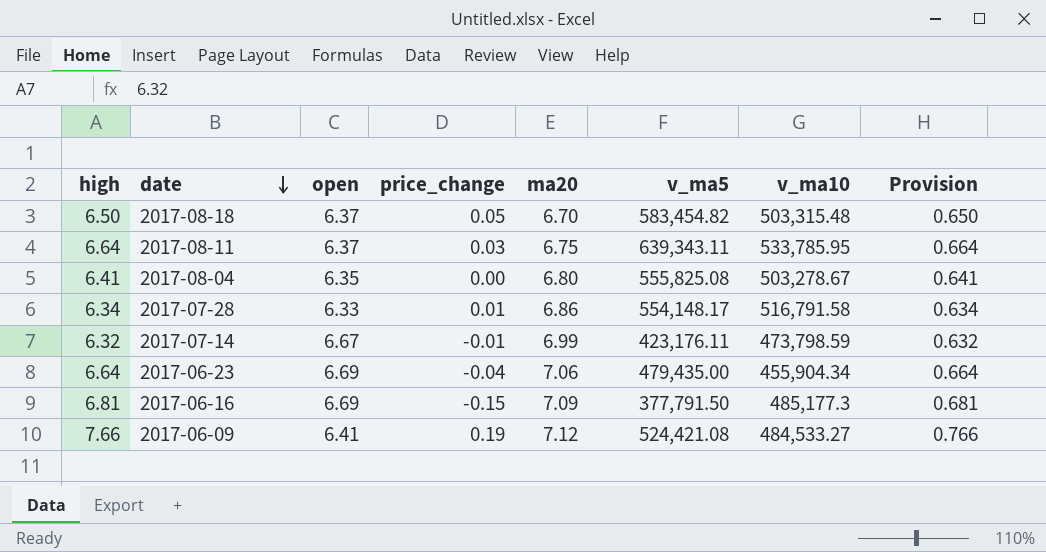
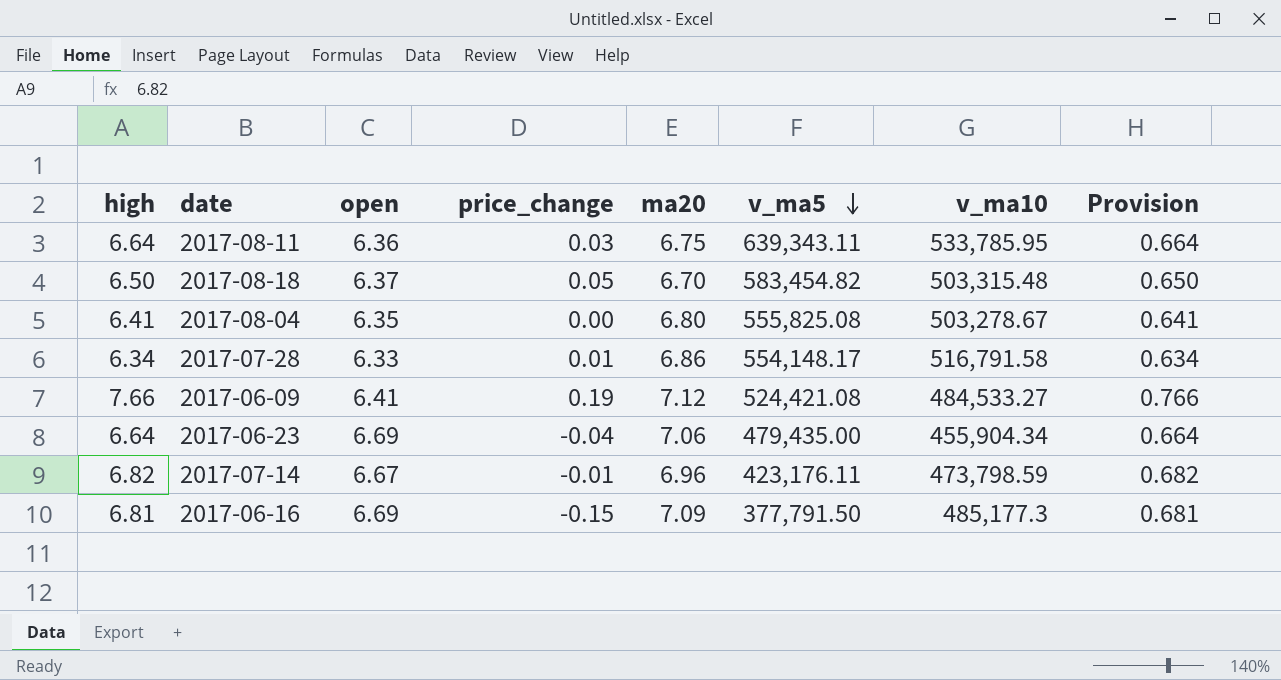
row order: date descending -> v_ma5 descending
2017-08-11 | open: 6.37 -> 6.36
2017-07-14 | high: 6.32 -> 6.82
2017-07-14 | ma20: 6.99 -> 6.96
2017-07-14 | Provision: 0.632 -> 0.682

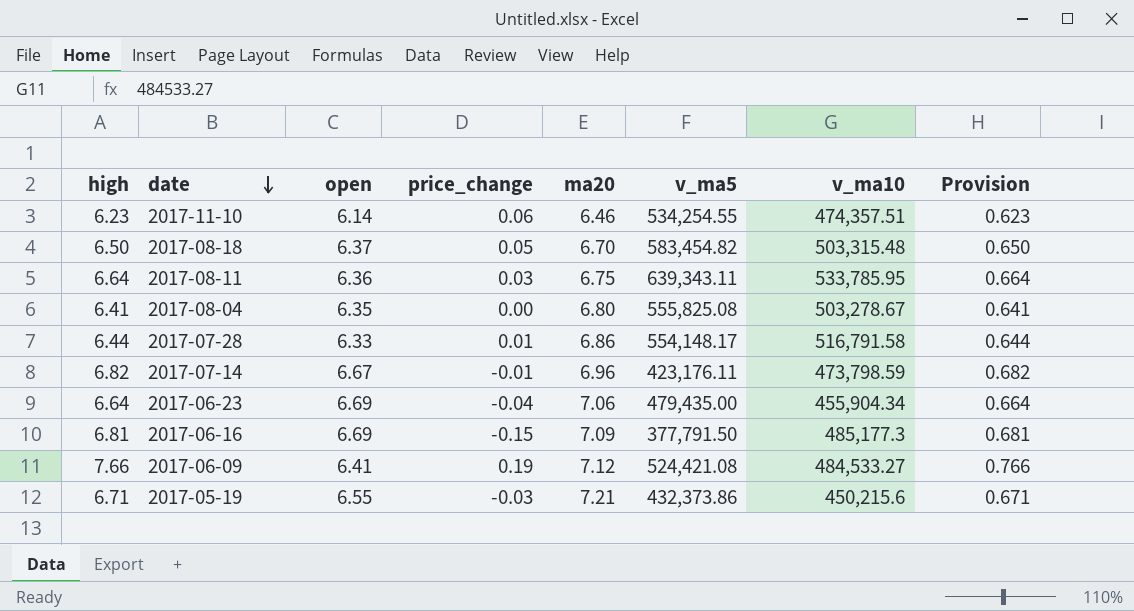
row order: v_ma5 descending -> date descending
row 2017-11-10: none -> 6.23 | 6.14 | 0.06 | 6.46 | 534,254.55 | 474,357.51 | 0.623
2017-07-28 | high: 6.34 -> 6.44
2017-07-28 | Provision: 0.634 -> 0.644
row 2017-05-19: none -> 6.71 | 6.55 | -0.03 | 7.21 | 432,373.86 | 450,215.6 | 0.671

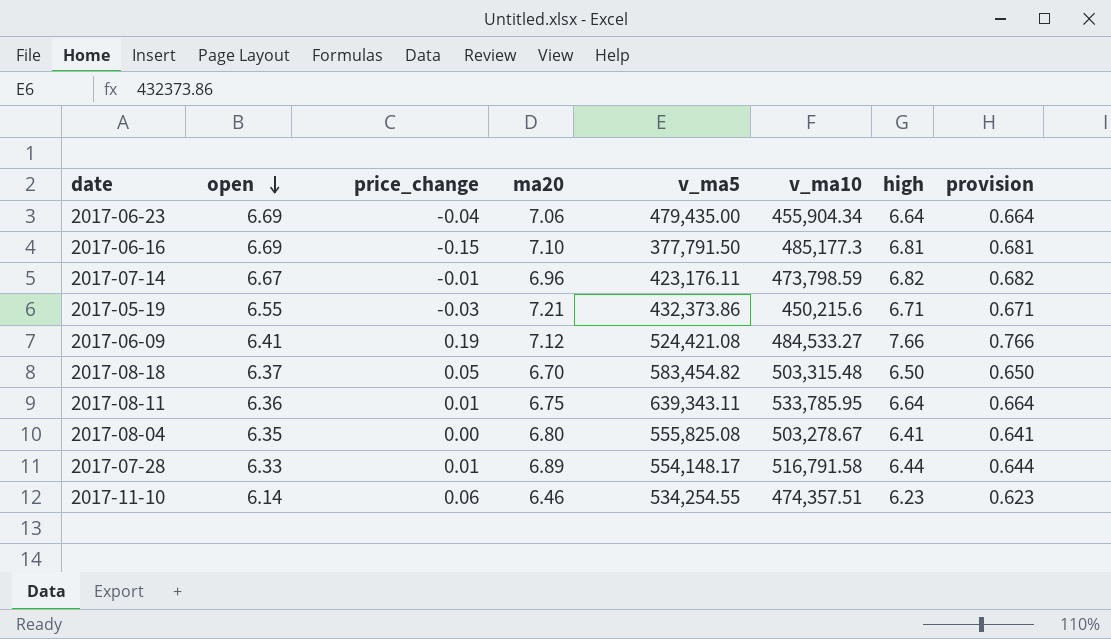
row order: date descending -> open descending
column high | position: 1 -> 7
column name: Provision -> provision
2017-06-16 | ma20: 7.09 -> 7.10
2017-08-11 | price_change: 0.03 -> 0.01
2017-07-28 | ma20: 6.86 -> 6.89

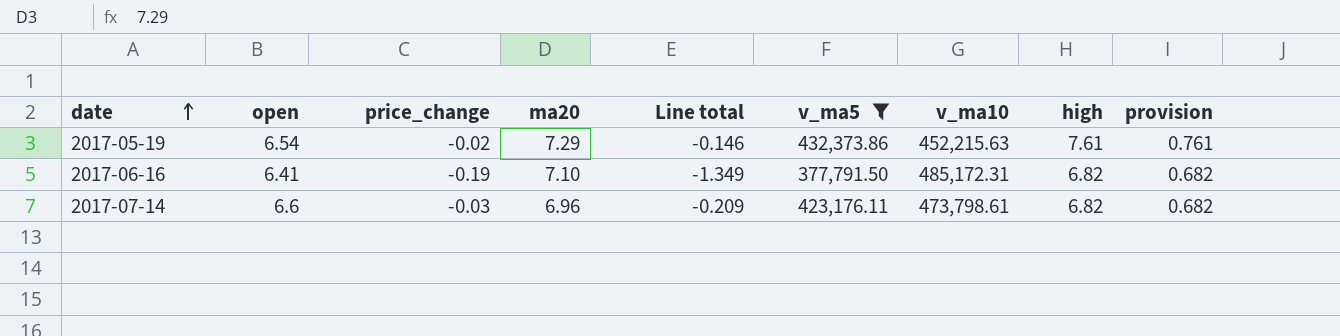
filter: none -> v_ma5 <= 432,373.86
row order: open descending -> date ascending
column Line total | formula: none -> [price_change] * [ma20]
2017-05-19 | open: 6.55 -> 6.54
2017-05-19 | price_change: -0.03 -> -0.02
2017-05-19 | ma20: 7.21 -> 7.29
2017-05-19 | v_ma10: 450,215.6 -> 452,215.63
2017-05-19 | high: 6.71 -> 7.61
2017-05-19 | provision: 0.671 -> 0.761
2017-06-16 | open: 6.69 -> 6.41
2017-06-16 | price_change: -0.15 -> -0.19
2017-06-16 | v_ma10: 485,177.3 -> 485,172.31
2017-06-16 | high: 6.81 -> 6.82
2017-06-16 | provision: 0.681 -> 0.682
2017-07-14 | open: 6.67 -> 6.6
2017-07-14 | price_change: -0.01 -> -0.03
2017-07-14 | v_ma10: 473,798.59 -> 473,798.61

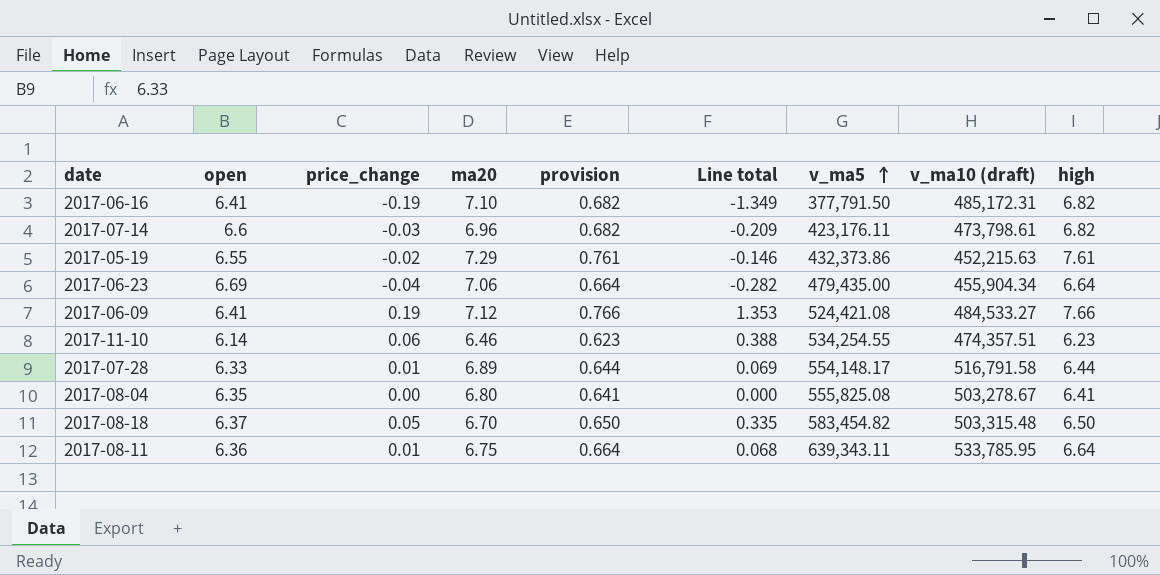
filter: v_ma5 <= 432,373.86 -> none
row order: date ascending -> v_ma5 ascending
column provision | position: 9 -> 5
column name: v_ma10 -> v_ma10 (draft)
2017-05-19 | open: 6.54 -> 6.55

